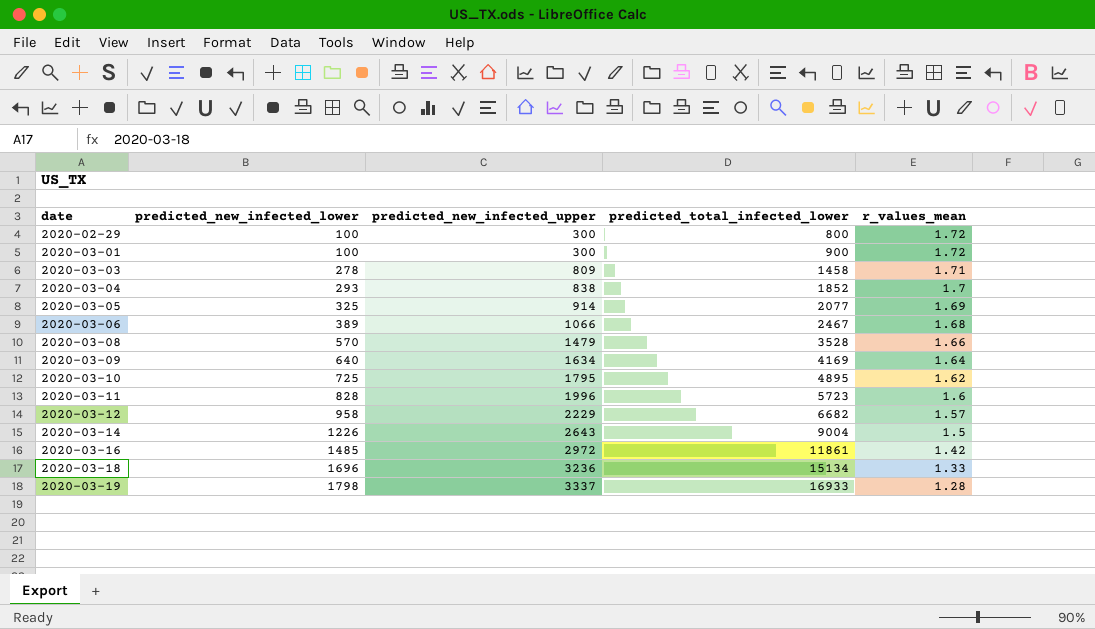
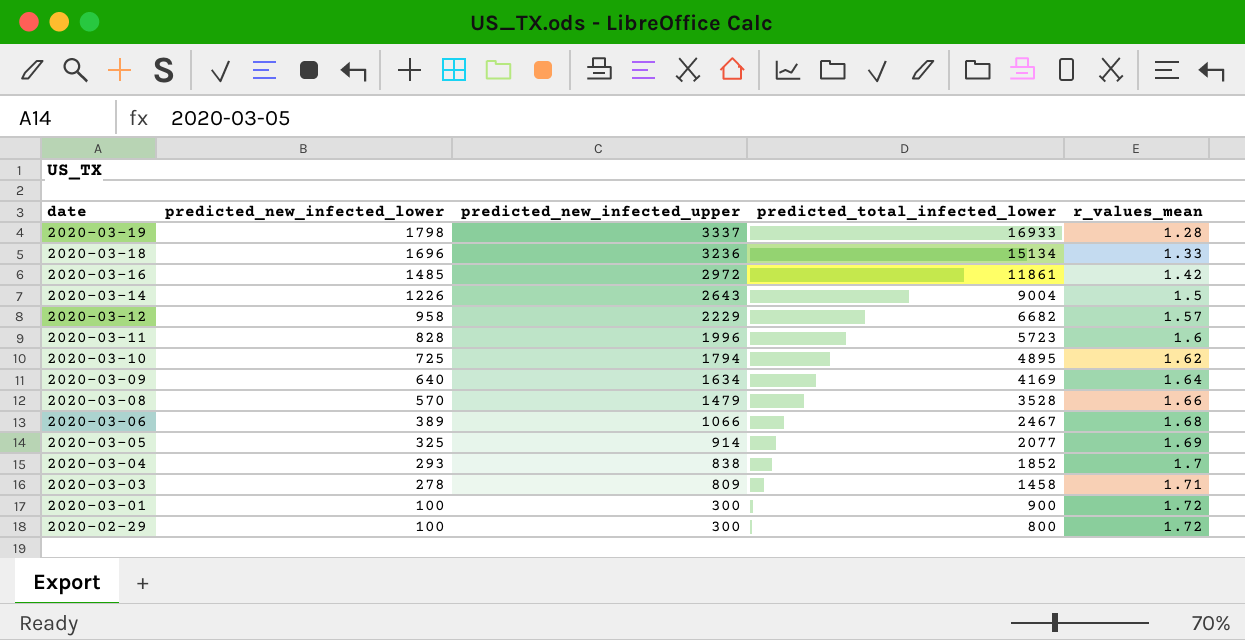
row order: date ascending -> date descending
2020-03-10 | predicted_new_infected_upper: 1795 -> 1794

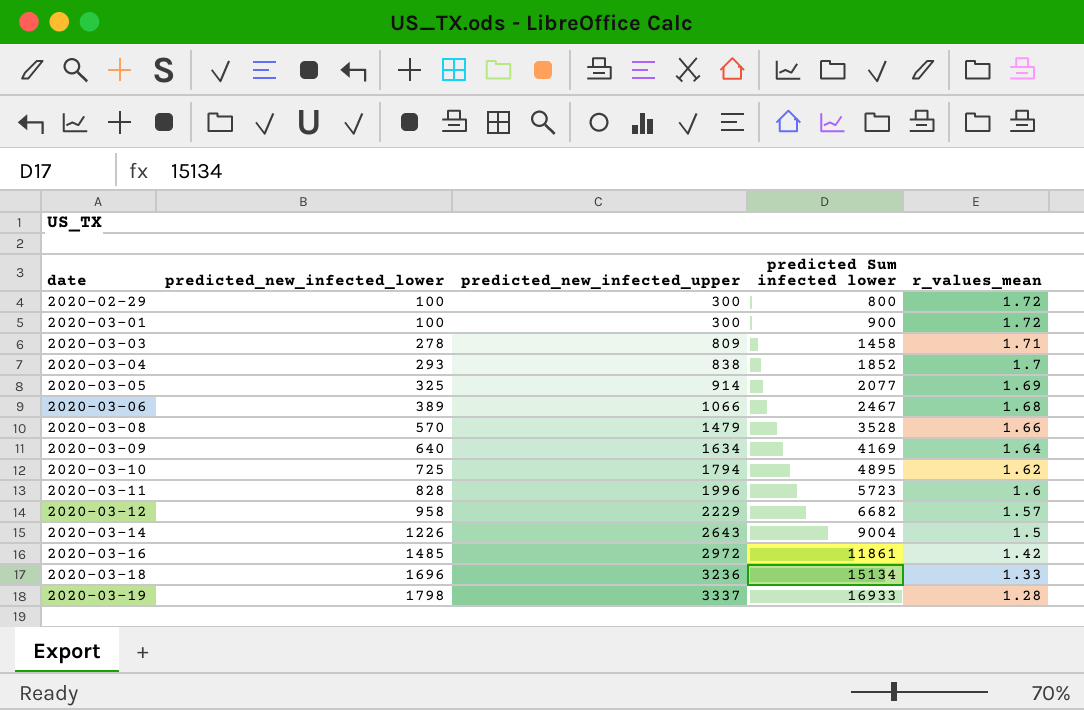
row order: date descending -> date ascending
column name: predicted_total_infected_lower -> predicted Sum infected lower

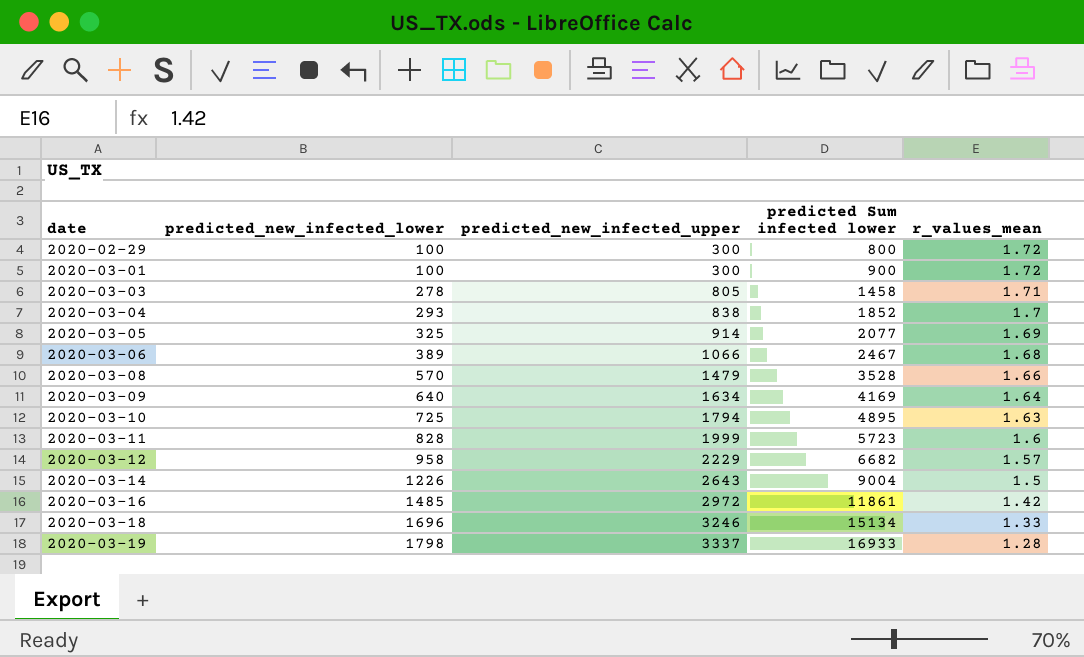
2020-03-03 | predicted_new_infected_upper: 809 -> 805
2020-03-10 | r_values_mean: 1.62 -> 1.63
2020-03-11 | predicted_new_infected_upper: 1996 -> 1999
2020-03-18 | predicted_new_infected_upper: 3236 -> 3246

